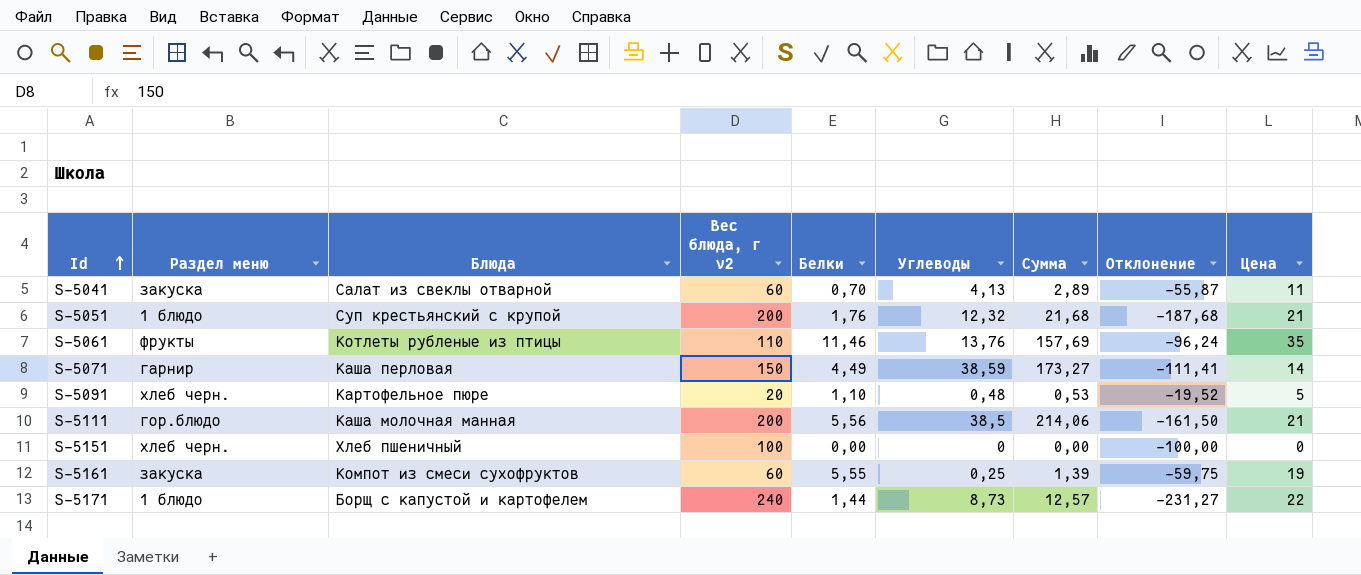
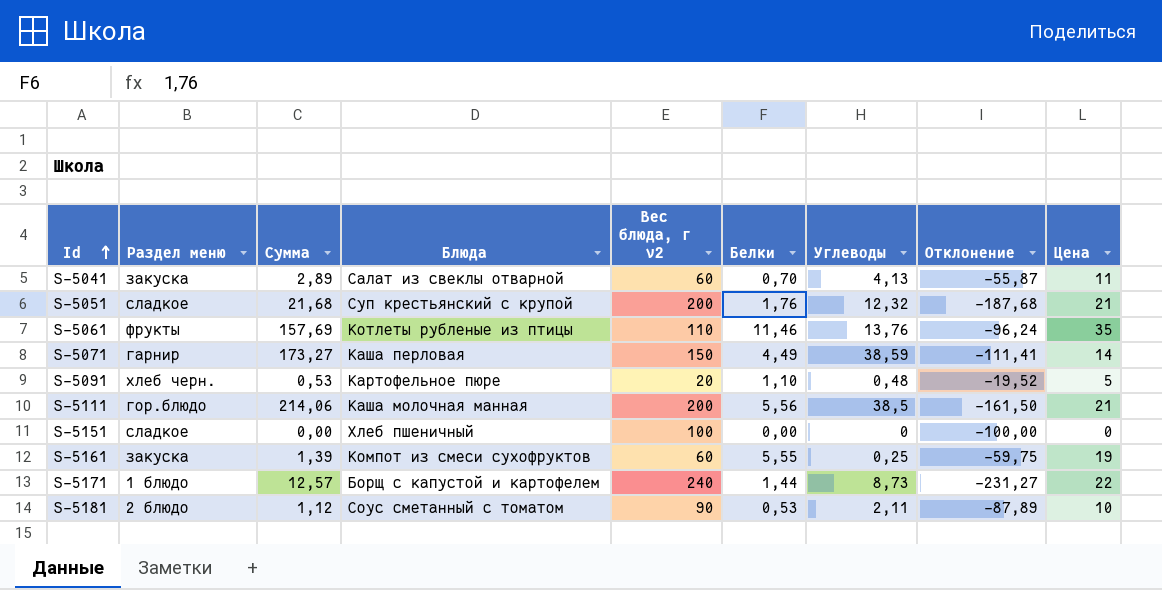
column Сумма | position: 7 -> 3
S-5051 | Раздел меню: 1 блюдо -> сладкое
S-5151 | Раздел меню: хлеб черн. -> сладкое
row S-5181: none -> 2 блюдо | 1,12 | Соус сметанный с томатом | 90 | 0,53 | 2,11 | -87,89 | 10

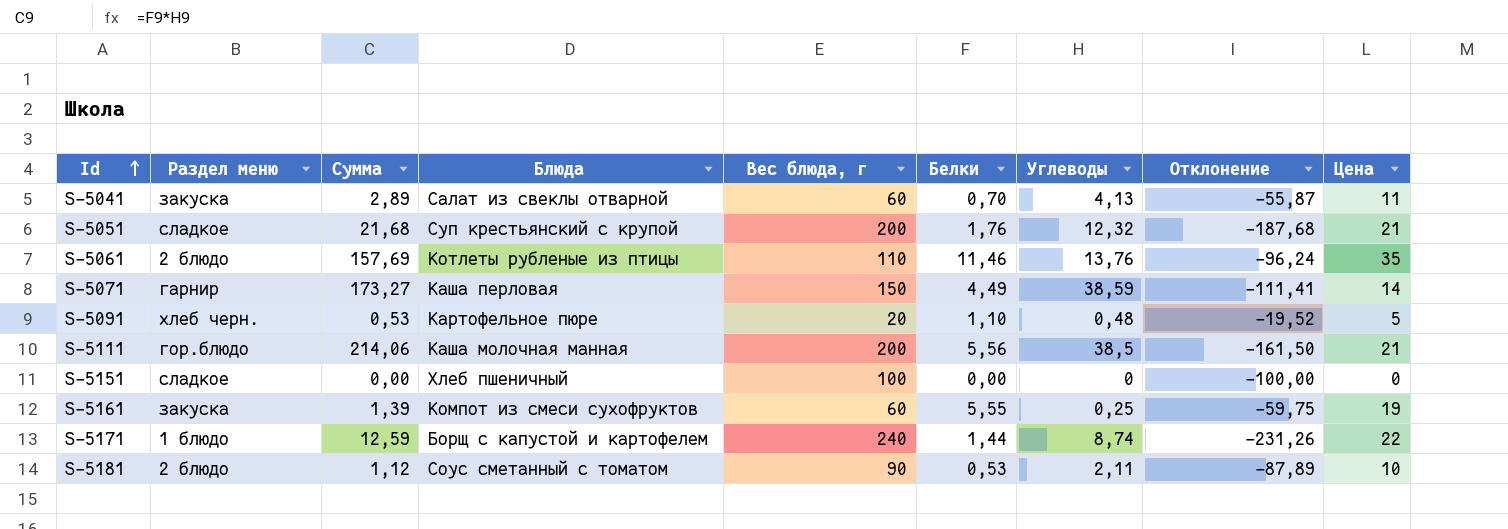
column name: Вес блюда, г v2 -> Вес блюда, г
S-5061 | Раздел меню: фрукты -> 2 блюдо
S-5171 | Сумма: 12,57 -> 12,59
S-5171 | Углеводы: 8,73 -> 8,74
S-5171 | Отклонение: -231,27 -> -231,26

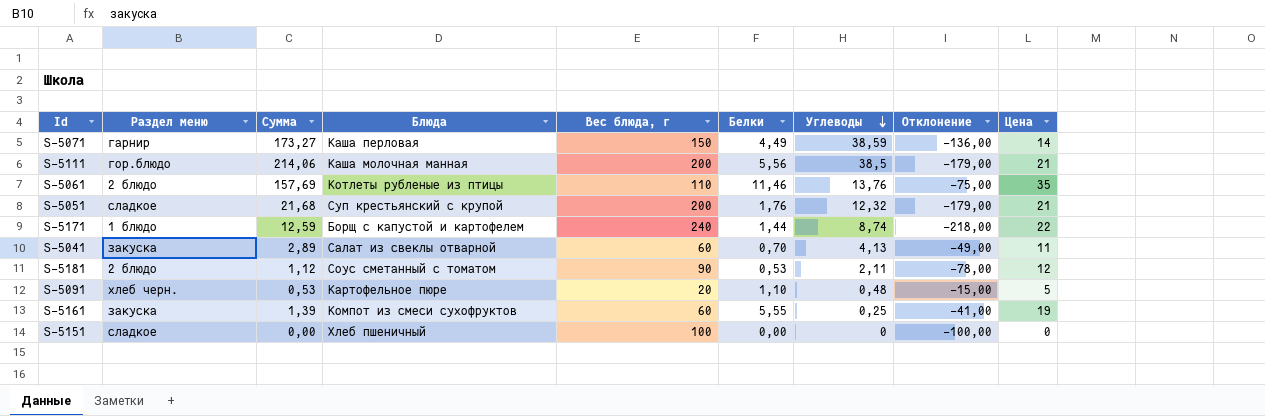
row order: Id ascending -> Углеводы descending
column Отклонение | formula: [Углеводы] - [Вес блюда, г] -> [Цена] - [Вес блюда, г]
S-5181 | Цена: 10 -> 12

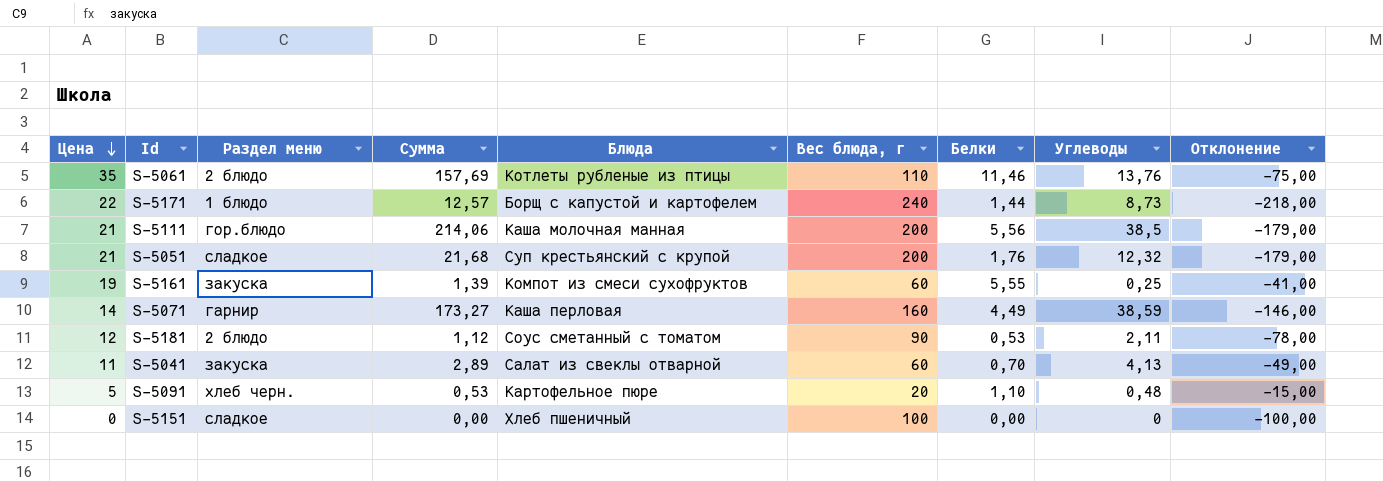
row order: Углеводы descending -> Цена descending
column Цена | position: 9 -> 1
S-5171 | Сумма: 12,59 -> 12,57
S-5171 | Углеводы: 8,74 -> 8,73
S-5071 | Вес блюда, г: 150 -> 160
S-5071 | Отклонение: -136,00 -> -146,00

